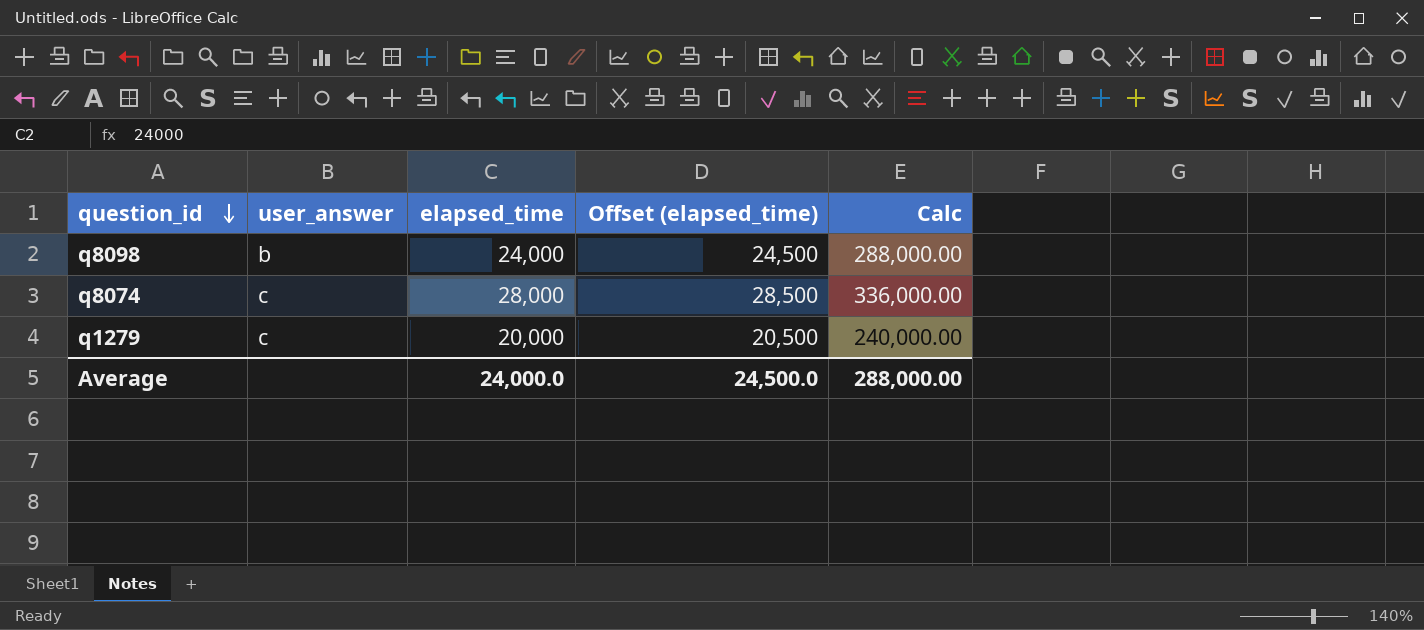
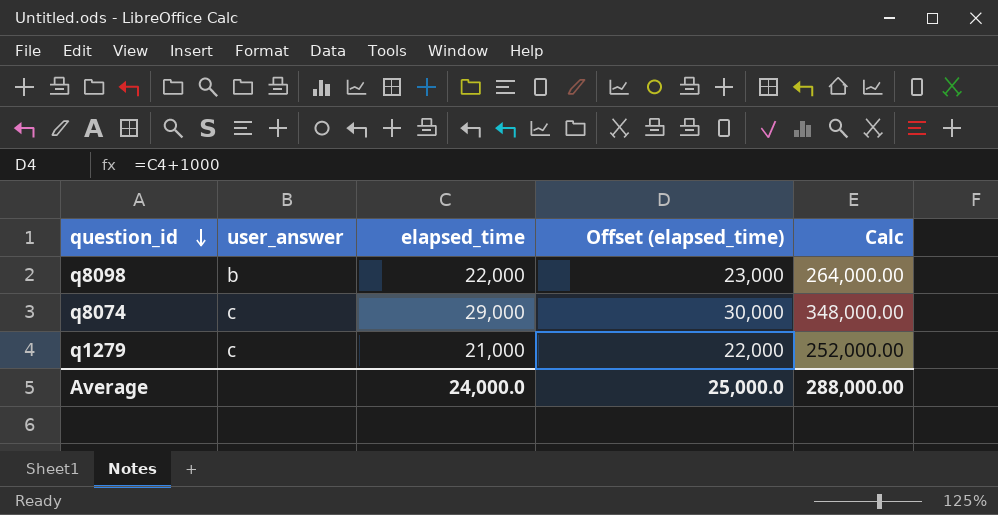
column Offset (elapsed_time) | formula: [elapsed_time] + 500 -> [elapsed_time] + 1000
q8098 | elapsed_time: 24,000 -> 22,000
q8098 | Calc: 288,000.00 -> 264,000.00
q8074 | elapsed_time: 28,000 -> 29,000
q8074 | Calc: 336,000.00 -> 348,000.00
q1279 | elapsed_time: 20,000 -> 21,000
q1279 | Calc: 240,000.00 -> 252,000.00
Average | Offset (elapsed_time): 24,500.0 -> 25,000.0

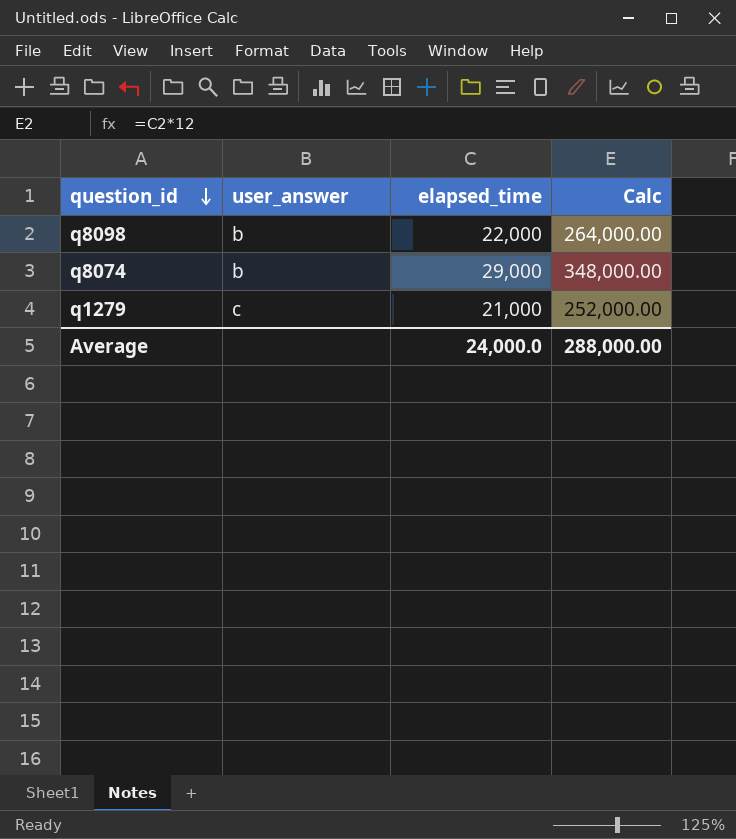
column Offset (elapsed_time) | formula: [elapsed_time] + 1000 -> none
q8074 | user_answer: c -> b

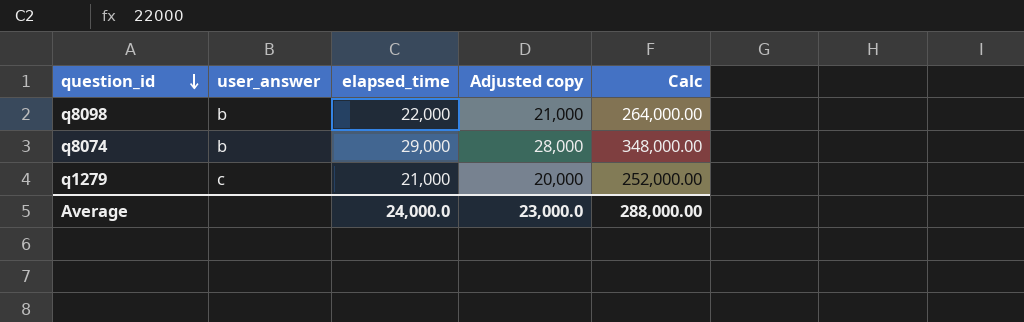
column Adjusted copy | formula: none -> [elapsed_time] - 1000

